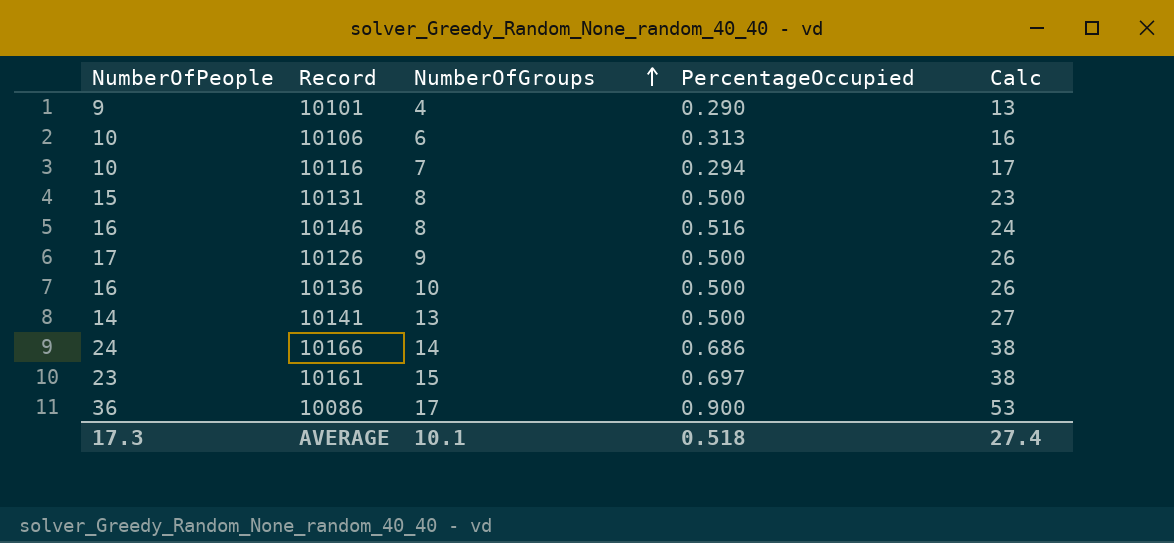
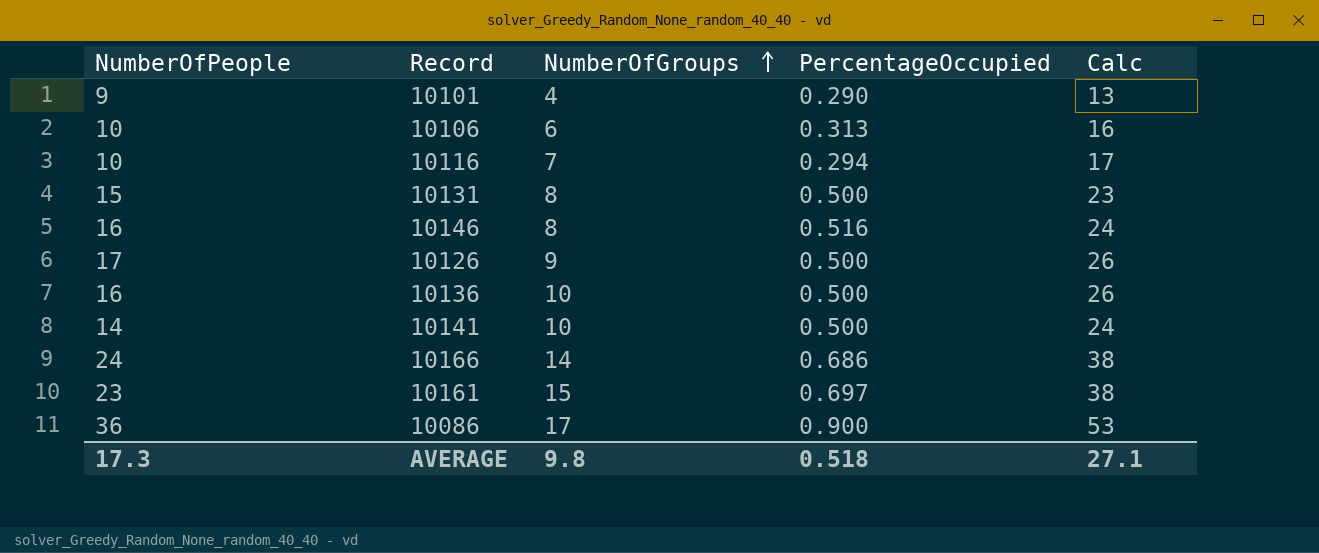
10141 | NumberOfGroups: 13 -> 10
10141 | Calc: 27 -> 24
AVERAGE | NumberOfGroups: 10.1 -> 9.8
AVERAGE | Calc: 27.4 -> 27.1

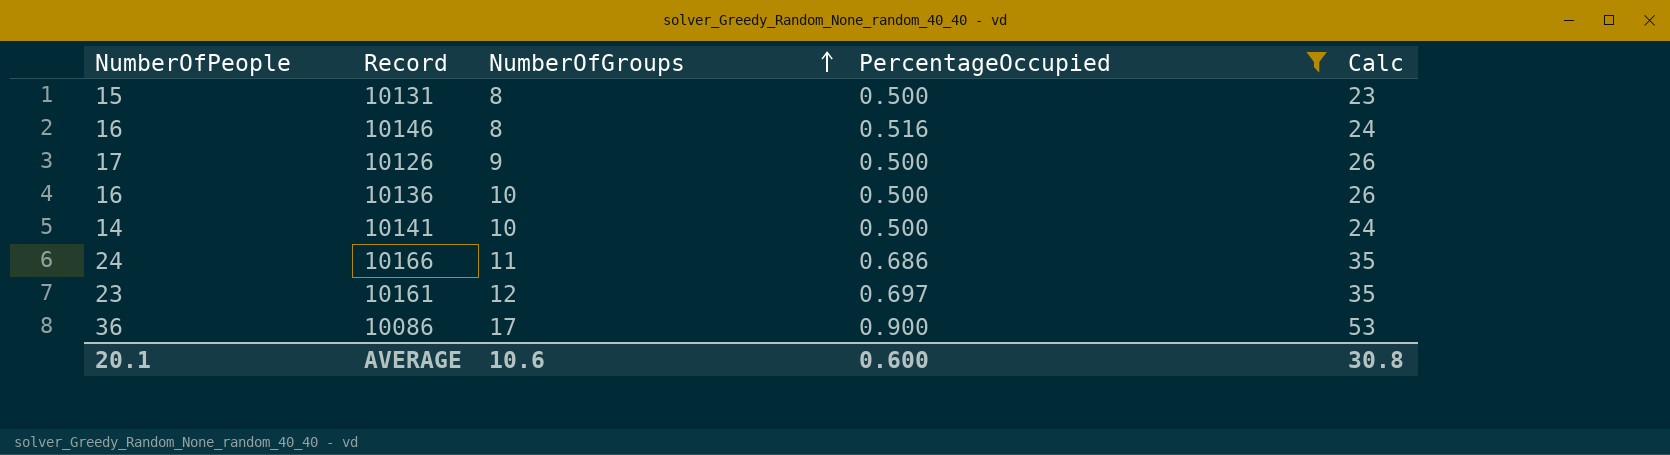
filter: none -> PercentageOccupied >= 0.500
10166 | NumberOfGroups: 14 -> 11
10166 | Calc: 38 -> 35
10161 | NumberOfGroups: 15 -> 12
10161 | Calc: 38 -> 35
AVERAGE | NumberOfPeople: 17.3 -> 20.1
AVERAGE | NumberOfGroups: 9.8 -> 10.6
AVERAGE | PercentageOccupied: 0.518 -> 0.600
AVERAGE | Calc: 27.1 -> 30.8

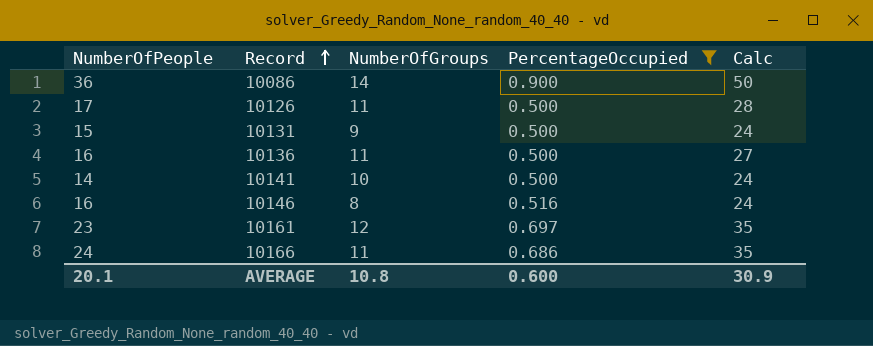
row order: NumberOfGroups ascending -> Record ascending
10086 | NumberOfGroups: 17 -> 14
10086 | Calc: 53 -> 50
10126 | NumberOfGroups: 9 -> 11
10126 | Calc: 26 -> 28
10131 | NumberOfGroups: 8 -> 9
10131 | Calc: 23 -> 24
10136 | NumberOfGroups: 10 -> 11
10136 | Calc: 26 -> 27
AVERAGE | NumberOfGroups: 10.6 -> 10.8
AVERAGE | Calc: 30.8 -> 30.9

